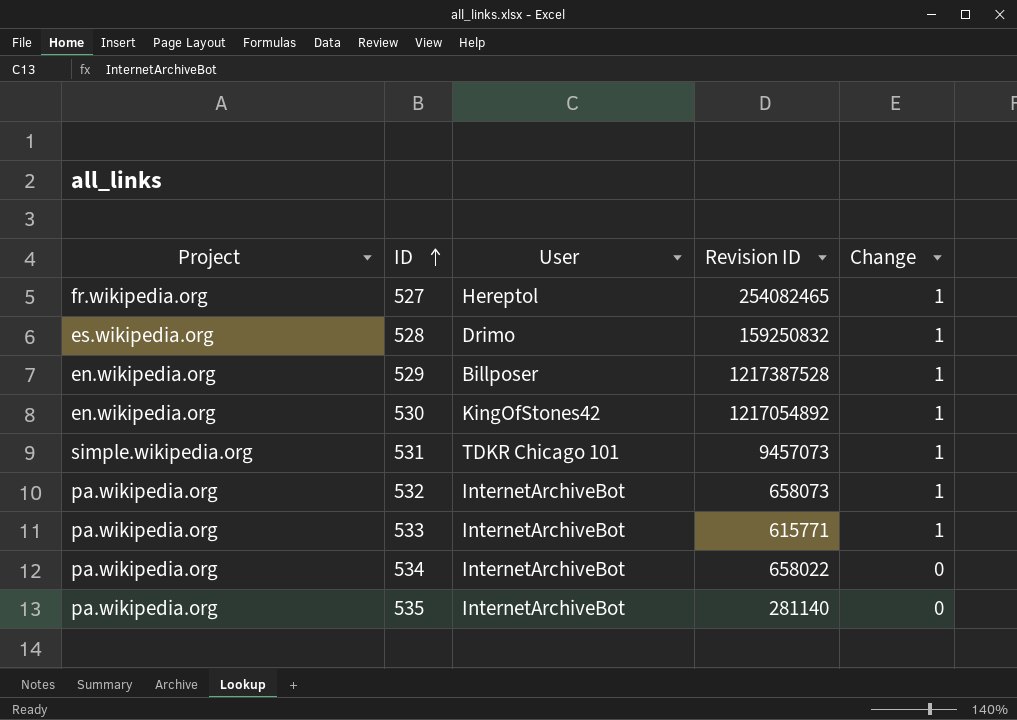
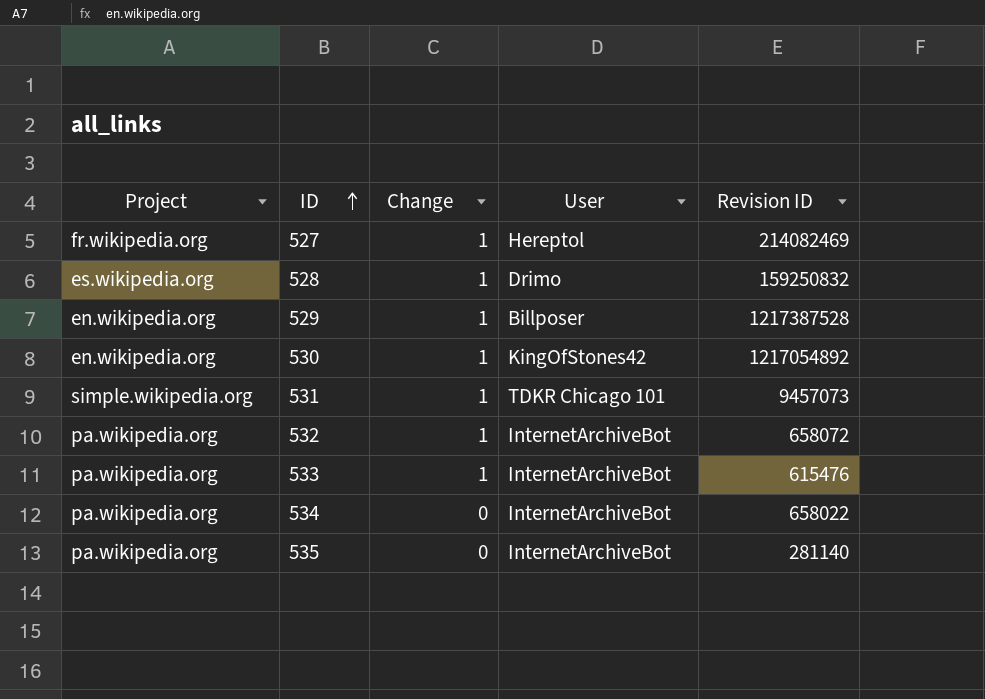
column Change | position: 5 -> 3
527 | Revision ID: 254082465 -> 214082469
532 | Revision ID: 658073 -> 658072
533 | Revision ID: 615771 -> 615476

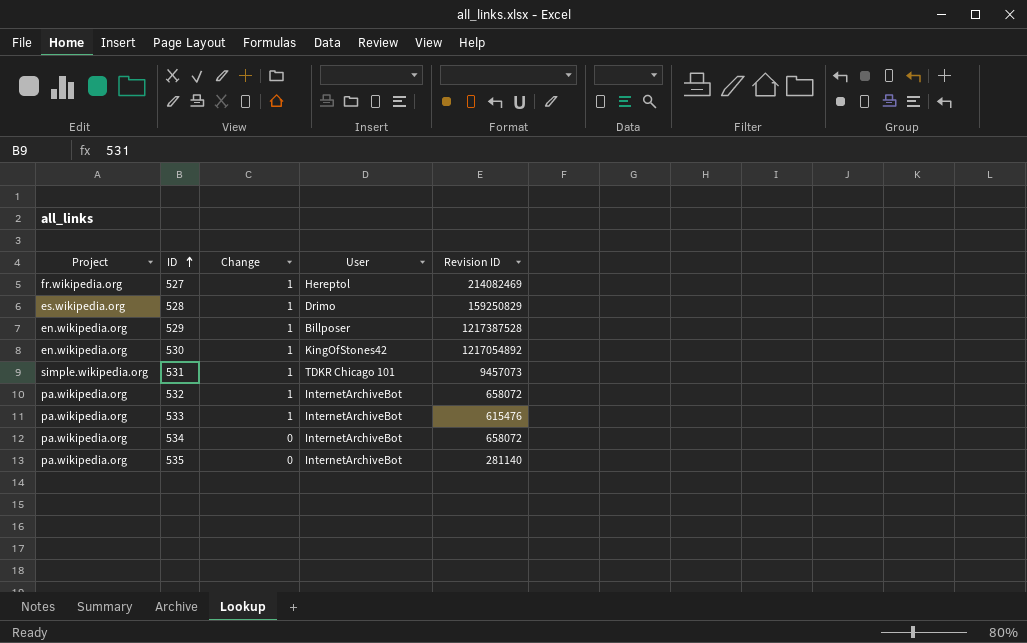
528 | Revision ID: 159250832 -> 159250829
534 | Revision ID: 658022 -> 658072

